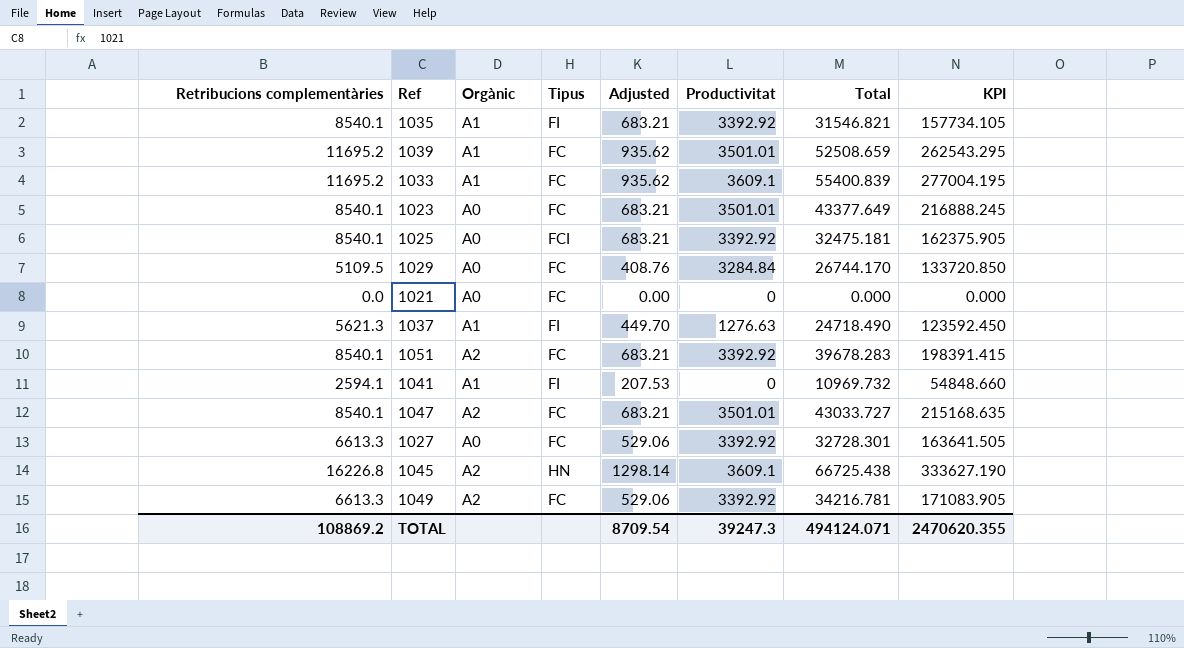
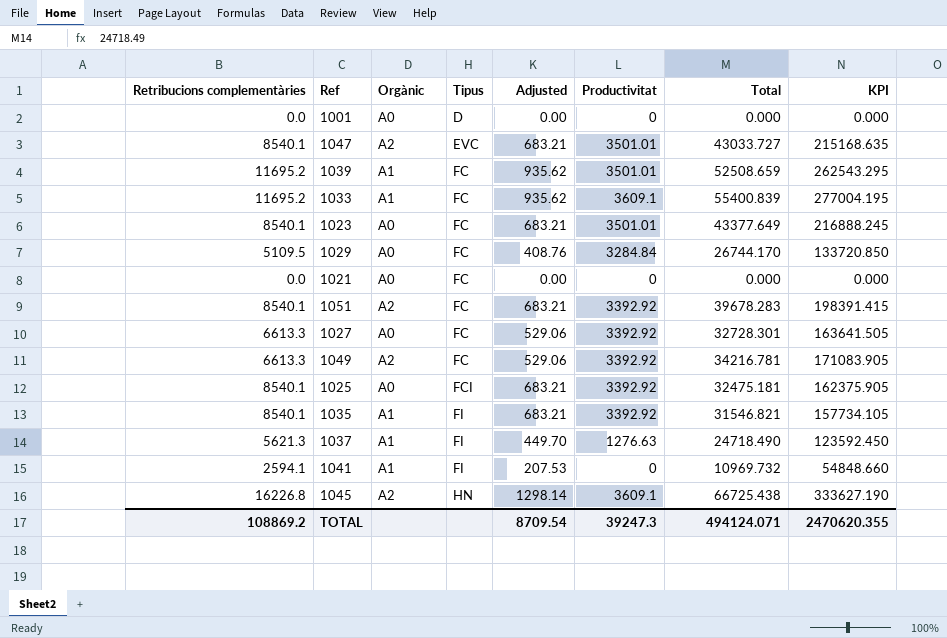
row order: none -> Tipus ascending
row 1001: none -> 0.0 | A0 | D | 0.00 | 0 | 0.000 | 0.000
1047 | Tipus: FC -> EVC

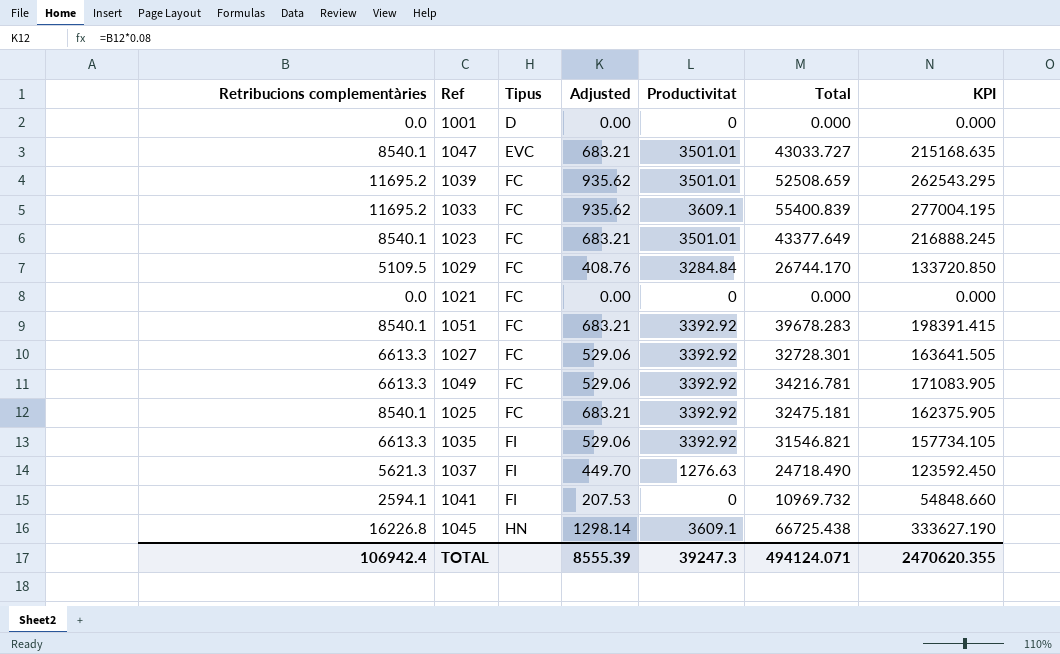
column Orgànic | position: 3 -> none
1025 | Tipus: FCI -> FC
1035 | Retribucions complementàries: 8540.1 -> 6613.3
1035 | Adjusted: 683.21 -> 529.06
TOTAL | Retribucions complementàries: 108869.2 -> 106942.4
TOTAL | Adjusted: 8709.54 -> 8555.39

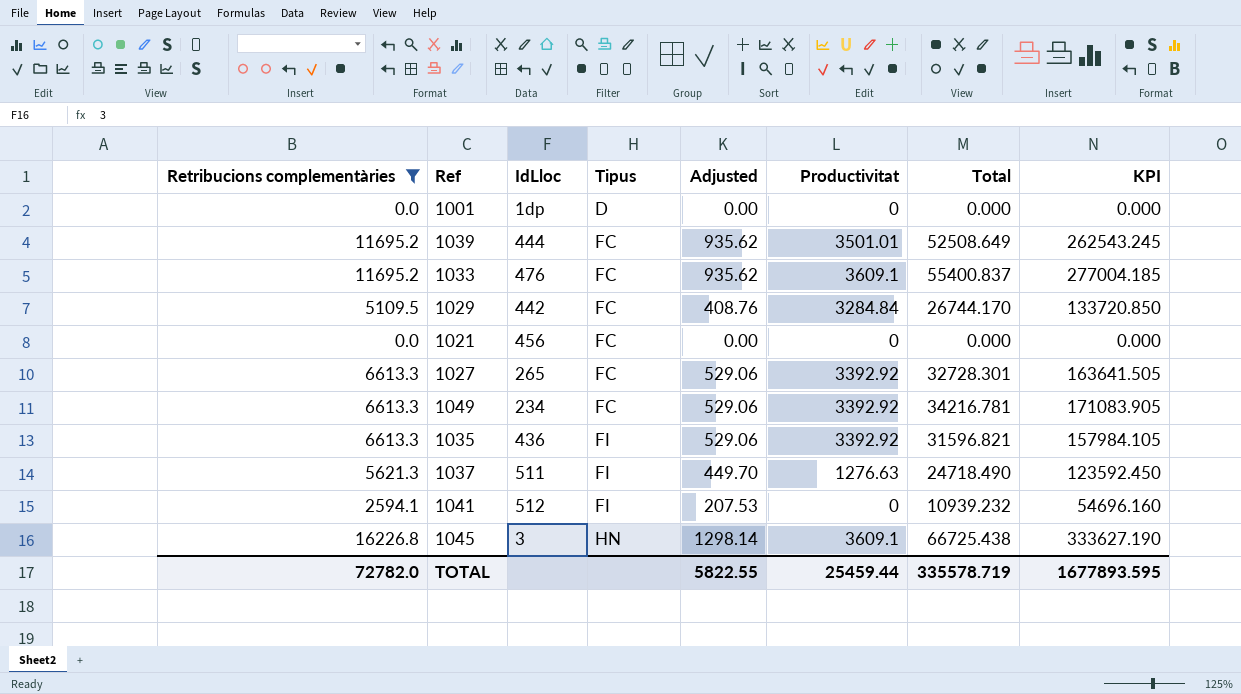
filter: none -> Retribucions complementàries != 8540.1
column IdLloc | position: none -> 3
1039 | Total: 52508.659 -> 52508.649
1039 | KPI: 262543.295 -> 262543.245
1033 | Total: 55400.839 -> 55400.837
1033 | KPI: 277004.195 -> 277004.185
1035 | Total: 31546.821 -> 31596.821
1035 | KPI: 157734.105 -> 157984.105
1041 | Total: 10969.732 -> 10939.232
1041 | KPI: 54848.660 -> 54696.160
TOTAL | Retribucions complementàries: 106942.4 -> 72782.0
TOTAL | Adjusted: 8555.39 -> 5822.55
TOTAL | Productivitat: 39247.3 -> 25459.44
TOTAL | Total: 494124.071 -> 335578.719
TOTAL | KPI: 2470620.355 -> 1677893.595

